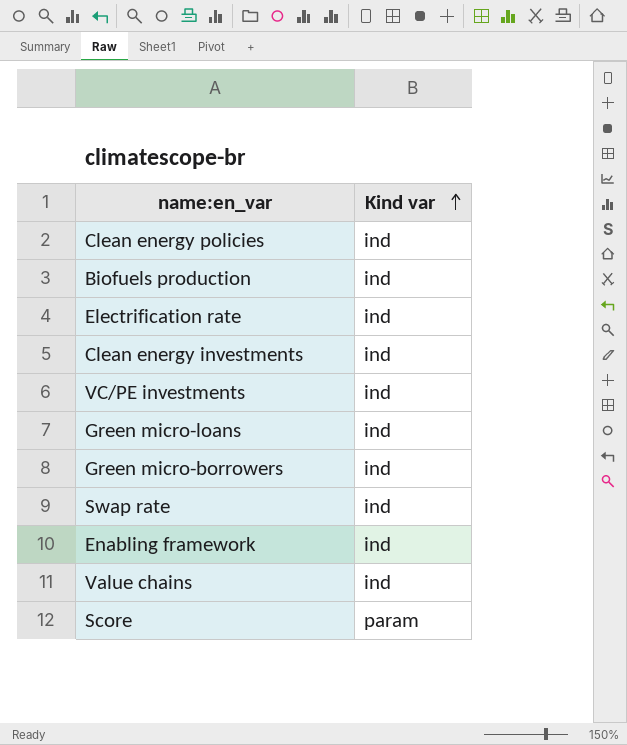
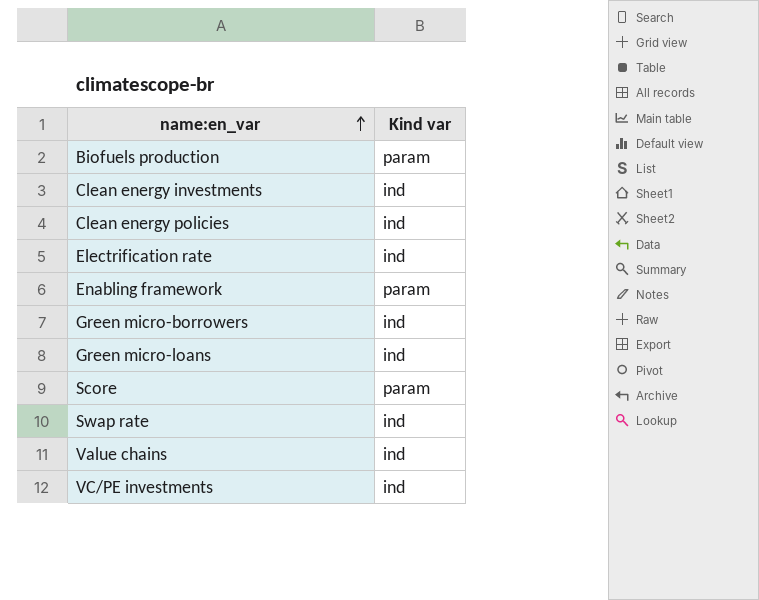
row order: Kind var ascending -> name:en_var ascending
Biofuels production | Kind var: ind -> param
Enabling framework | Kind var: ind -> param

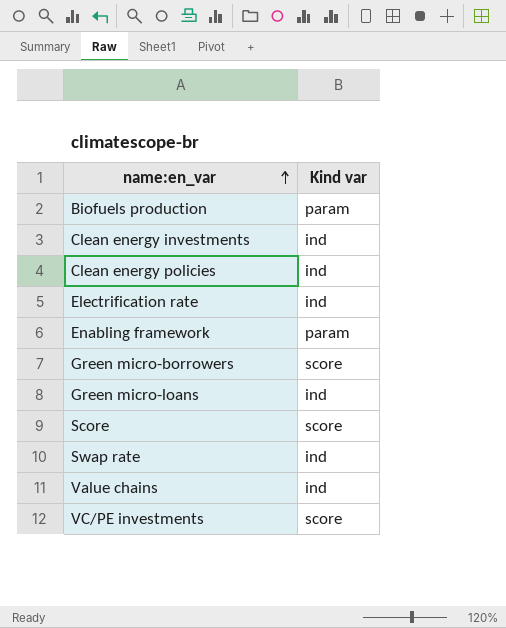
Green micro-borrowers | Kind var: ind -> score
Score | Kind var: param -> score
VC/PE investments | Kind var: ind -> score

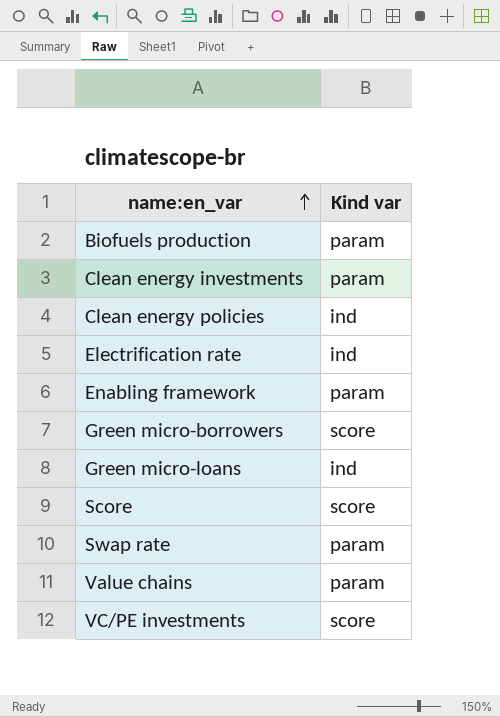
Clean energy investments | Kind var: ind -> param
Swap rate | Kind var: ind -> param
Value chains | Kind var: ind -> param

